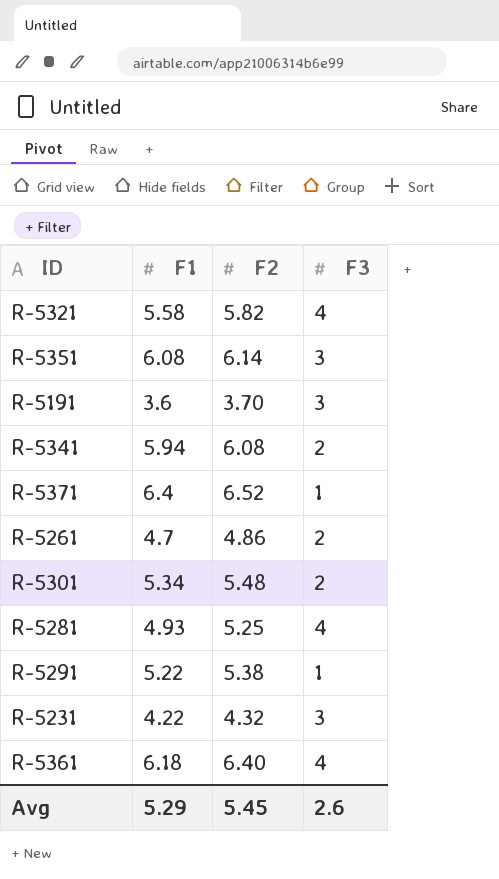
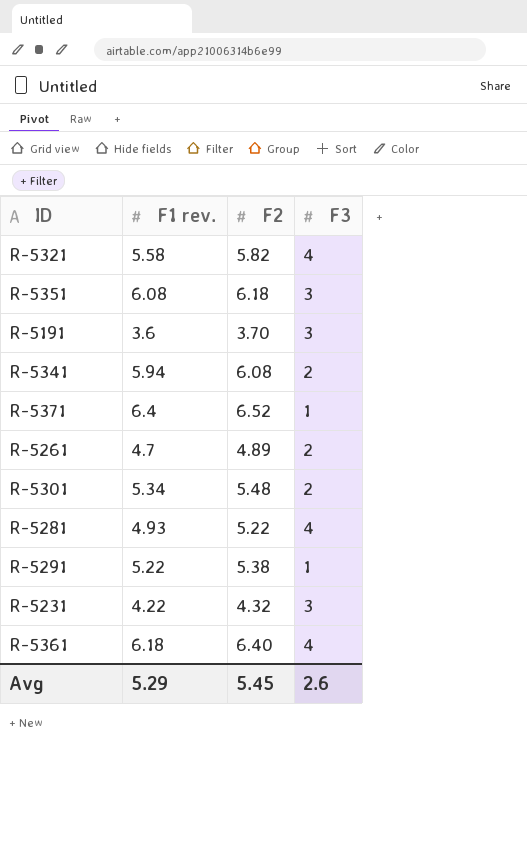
column name: F1 -> F1 rev.
R-5351 | F2: 6.14 -> 6.18
R-5261 | F2: 4.86 -> 4.89
R-5281 | F2: 5.25 -> 5.22

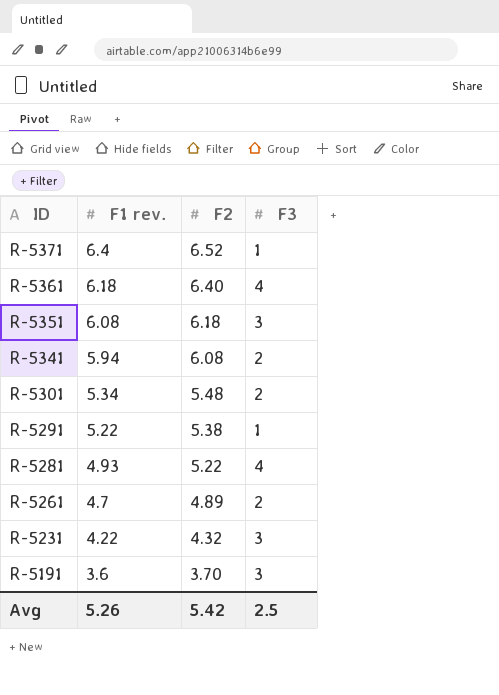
row order: none -> ID descending
row R-5321: 5.58 | 5.82 | 4 -> none
Avg | F1 rev.: 5.29 -> 5.26
Avg | F2: 5.45 -> 5.42
Avg | F3: 2.6 -> 2.5

